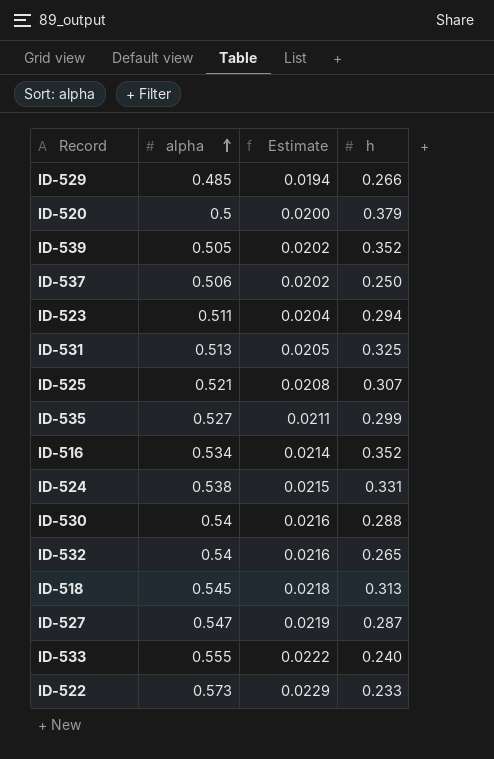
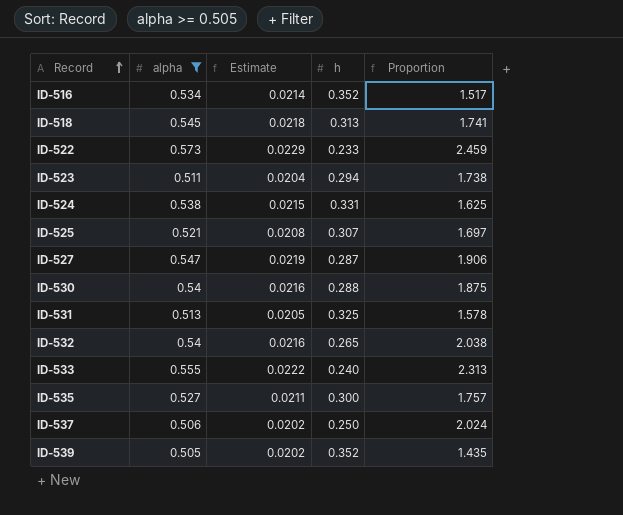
filter: none -> alpha >= 0.505
row order: alpha ascending -> Record ascending
column Proportion | formula: none -> [alpha] / [h]
ID-535 | h: 0.299 -> 0.300

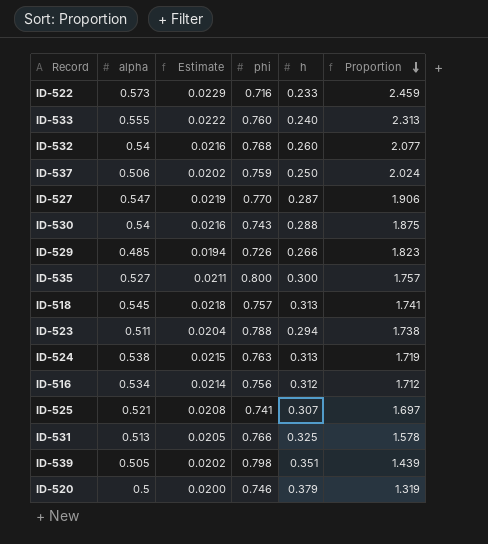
filter: alpha >= 0.505 -> none
row order: Record ascending -> Proportion descending
column phi | position: none -> 4
ID-532 | h: 0.265 -> 0.260
ID-532 | Proportion: 2.038 -> 2.077
ID-524 | h: 0.331 -> 0.313
ID-524 | Proportion: 1.625 -> 1.719
ID-516 | h: 0.352 -> 0.312
ID-516 | Proportion: 1.517 -> 1.712
ID-539 | h: 0.352 -> 0.351
ID-539 | Proportion: 1.435 -> 1.439

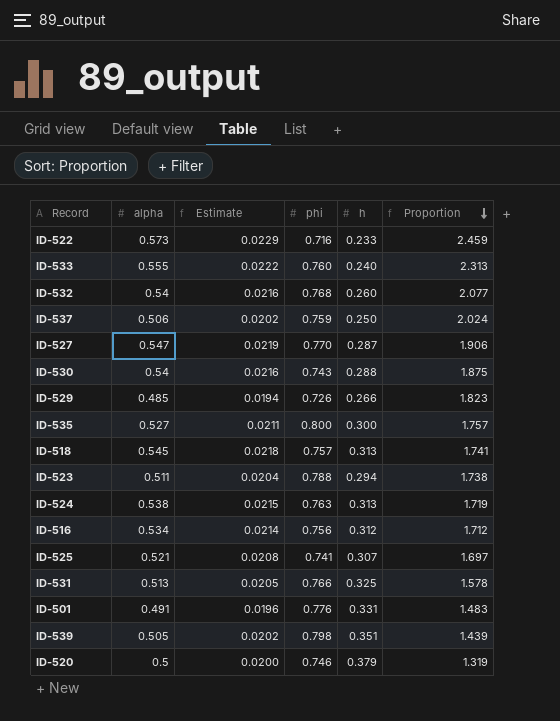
row ID-501: none -> 0.491 | 0.0196 | 0.776 | 0.331 | 1.483

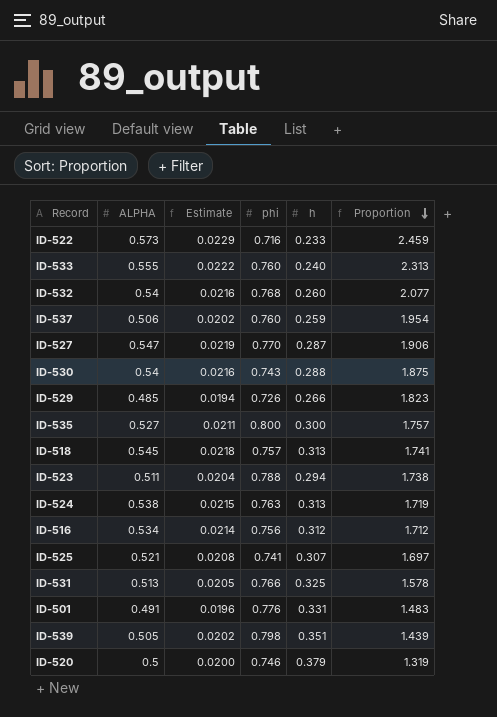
column name: alpha -> ALPHA
ID-537 | phi: 0.759 -> 0.760
ID-537 | h: 0.250 -> 0.259
ID-537 | Proportion: 2.024 -> 1.954

